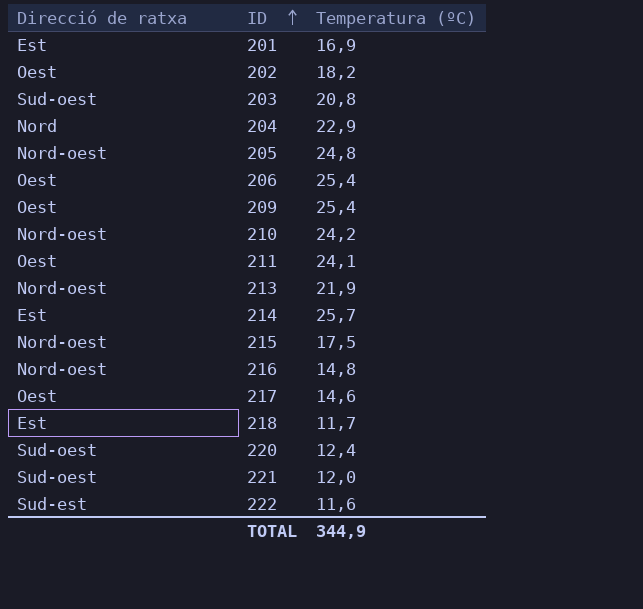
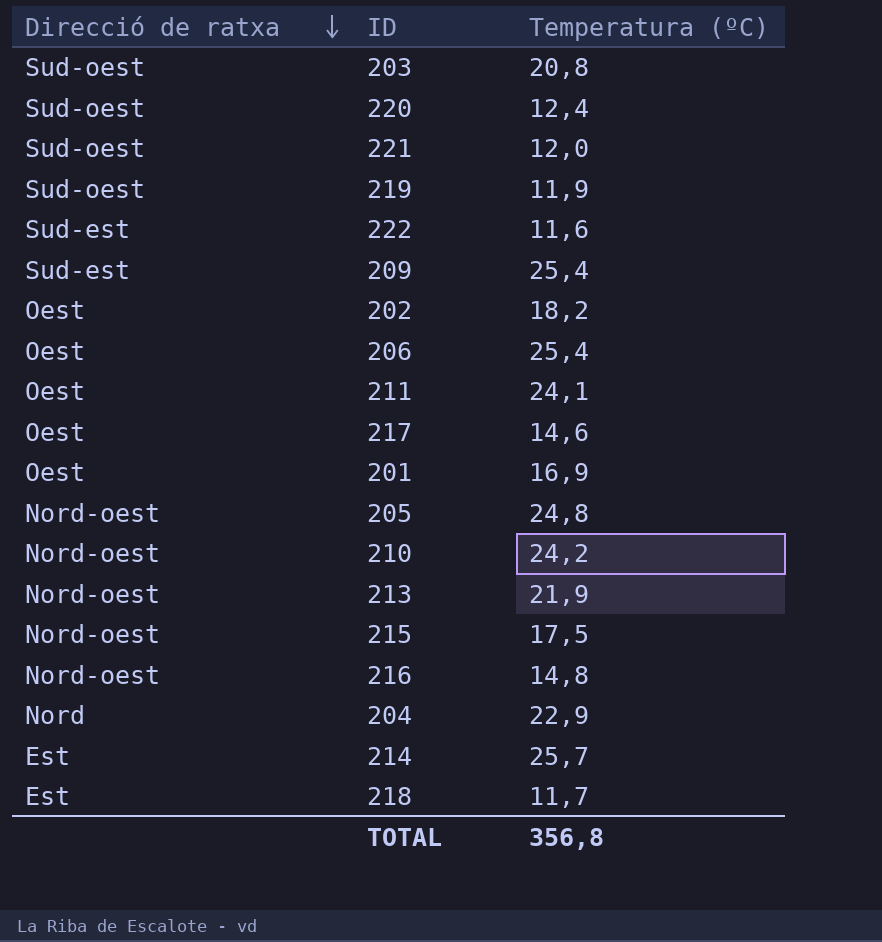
row order: ID ascending -> Direcció de ratxa descending
row 219: none -> Sud-oest | 11,9
209 | Direcció de ratxa: Oest -> Sud-est
201 | Direcció de ratxa: Est -> Oest
TOTAL | Temperatura (ºC): 344,9 -> 356,8

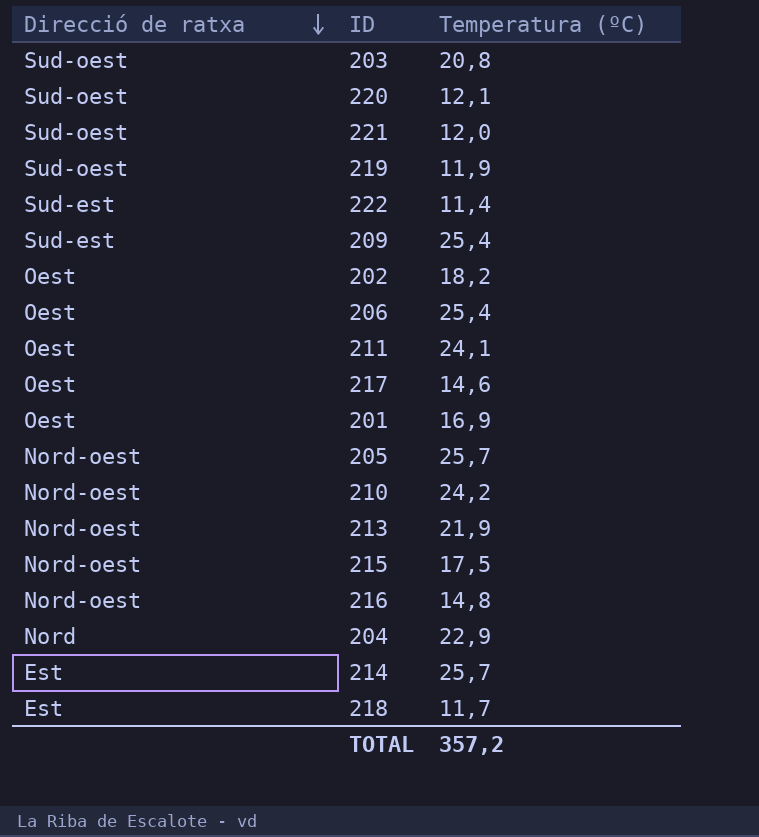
220 | Temperatura (ºC): 12,4 -> 12,1
222 | Temperatura (ºC): 11,6 -> 11,4
205 | Temperatura (ºC): 24,8 -> 25,7
TOTAL | Temperatura (ºC): 356,8 -> 357,2

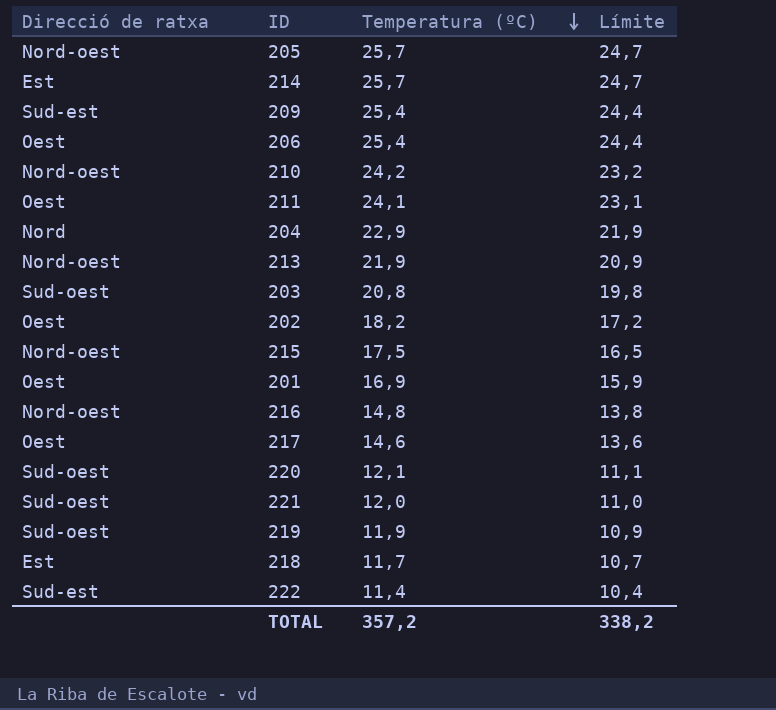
row order: Direcció de ratxa descending -> Temperatura (ºC) descending
column Límite | formula: none -> [Temperatura (ºC)] - 1

